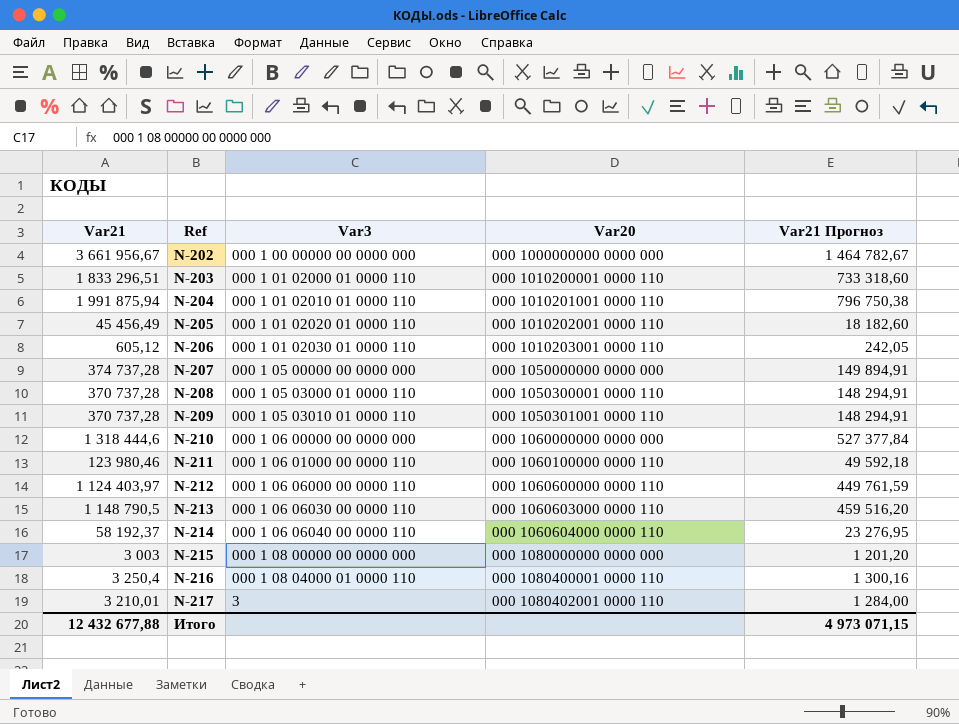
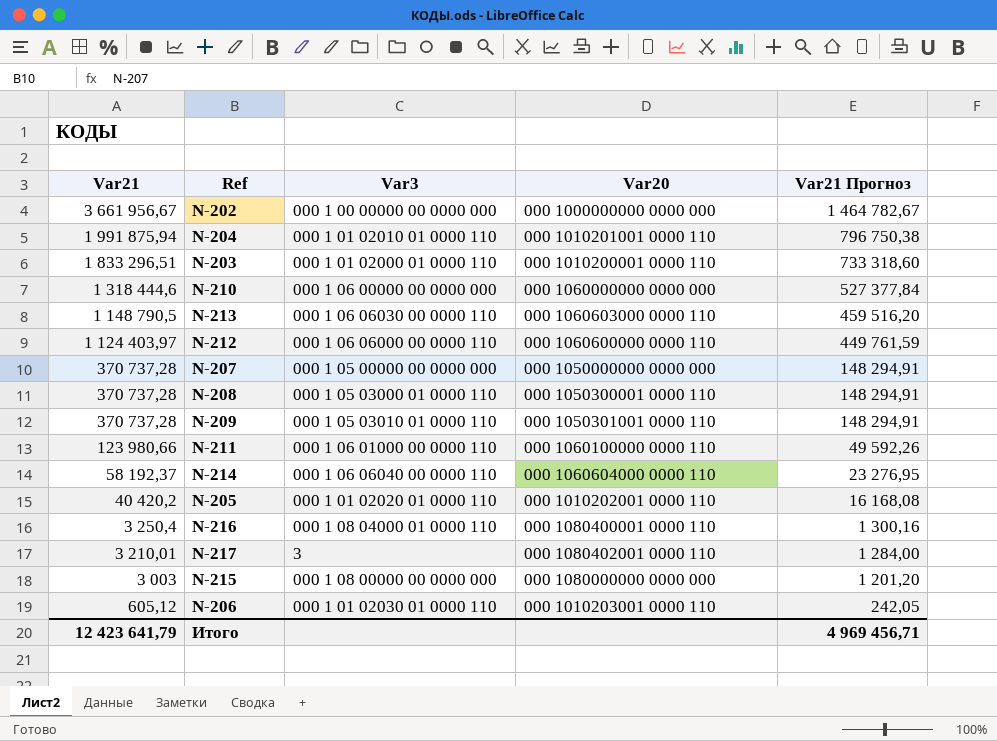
row order: Ref ascending -> Var21 descending
N-207 | Var21: 374 737,28 -> 370 737,28
N-207 | Var21 Прогноз: 149 894,91 -> 148 294,91
N-211 | Var21: 123 980,46 -> 123 980,66
N-211 | Var21 Прогноз: 49 592,18 -> 49 592,26
N-205 | Var21: 45 456,49 -> 40 420,2
N-205 | Var21 Прогноз: 18 182,60 -> 16 168,08
Итого | Var21: 12 432 677,88 -> 12 423 641,79
Итого | Var21 Прогноз: 4 973 071,15 -> 4 969 456,71

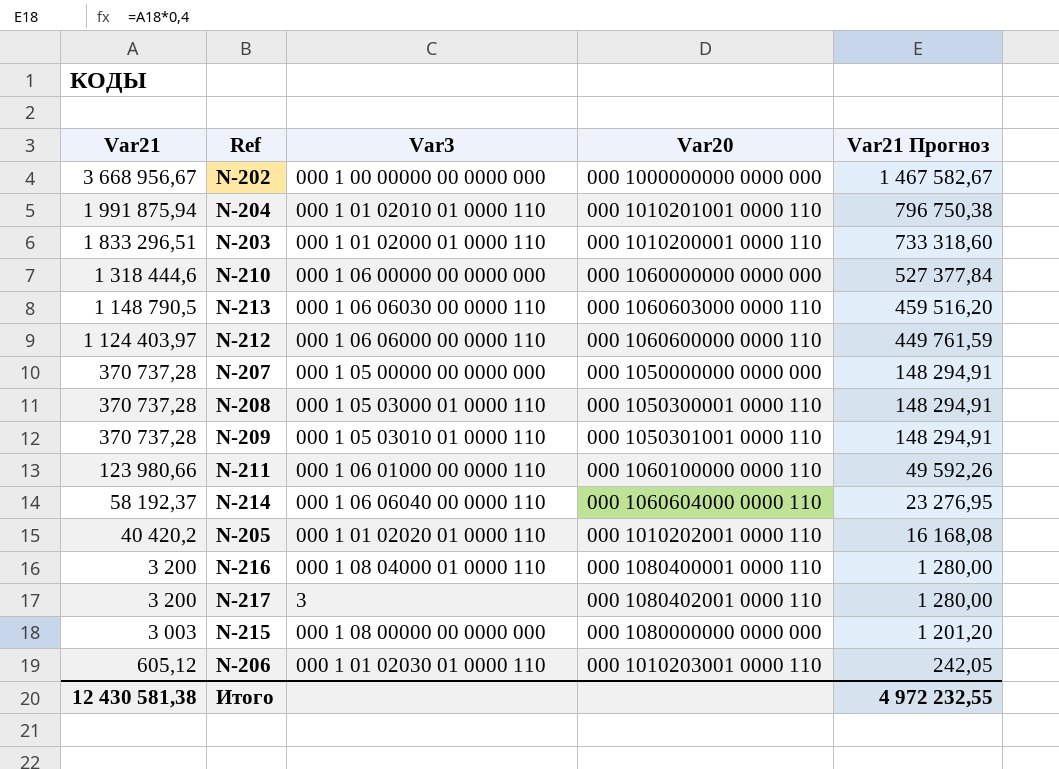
N-202 | Var21: 3 661 956,67 -> 3 668 956,67
N-202 | Var21 Прогноз: 1 464 782,67 -> 1 467 582,67
N-216 | Var21: 3 250,4 -> 3 200
N-216 | Var21 Прогноз: 1 300,16 -> 1 280,00
N-217 | Var21: 3 210,01 -> 3 200
N-217 | Var21 Прогноз: 1 284,00 -> 1 280,00
Итого | Var21: 12 423 641,79 -> 12 430 581,38
Итого | Var21 Прогноз: 4 969 456,71 -> 4 972 232,55

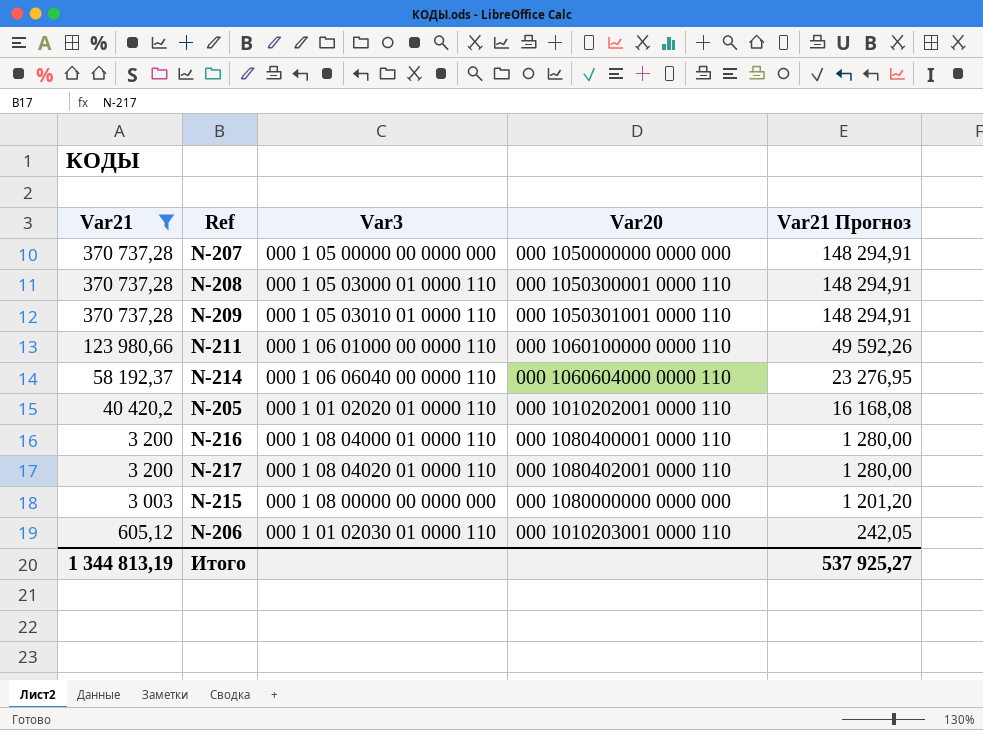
filter: none -> Var21 <= 370 737,28
N-217 | Var3: 3 -> 000 1 08 04020 01 0000 110
Итого | Var21: 12 430 581,38 -> 1 344 813,19
Итого | Var21 Прогноз: 4 972 232,55 -> 537 925,27

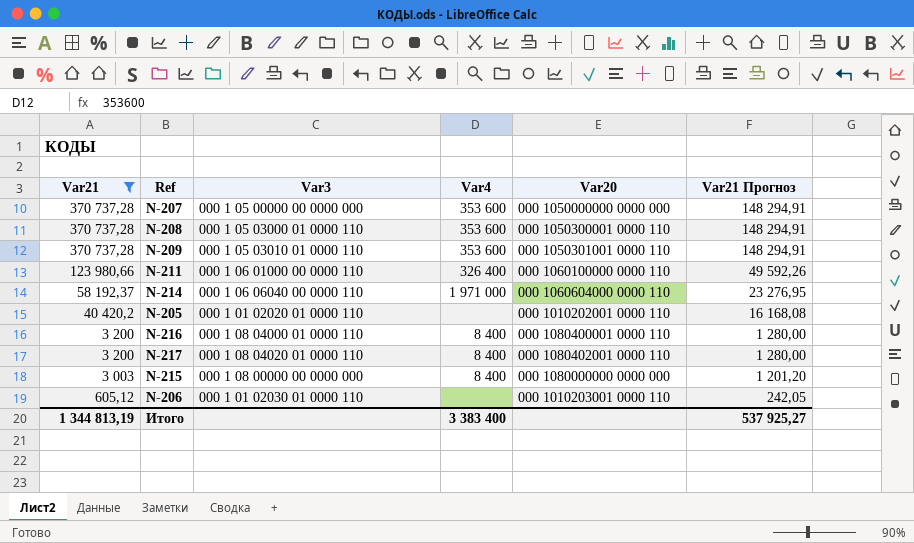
column Var4 | position: none -> 4

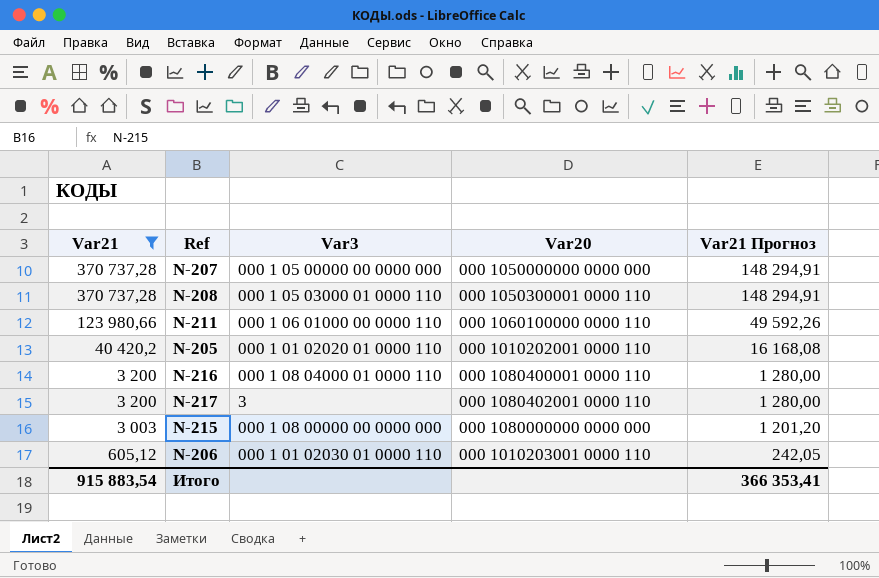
column Var4 | position: 4 -> none
row N-209: 370 737,28 | 000 1 05 03010 01 0000 110 | 353 600 | 000 1050301001 0000 110 | 148 294,91 -> none
row N-214: 58 192,37 | 000 1 06 06040 00 0000 110 | 1 971 000 | 000 1060604000 0000 110 | 23 276,95 -> none
N-217 | Var3: 000 1 08 04020 01 0000 110 -> 3
Итого | Var21: 1 344 813,19 -> 915 883,54
Итого | Var21 Прогноз: 537 925,27 -> 366 353,41

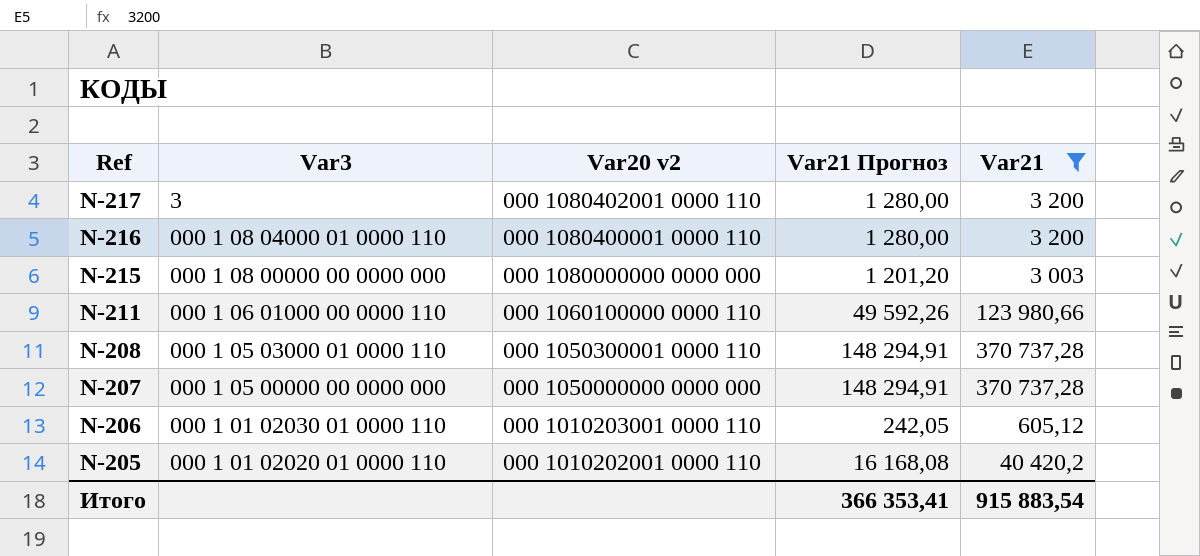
row order: Var21 descending -> Ref descending
column name: Var20 -> Var20 v2
column Var21 | position: 1 -> 5

